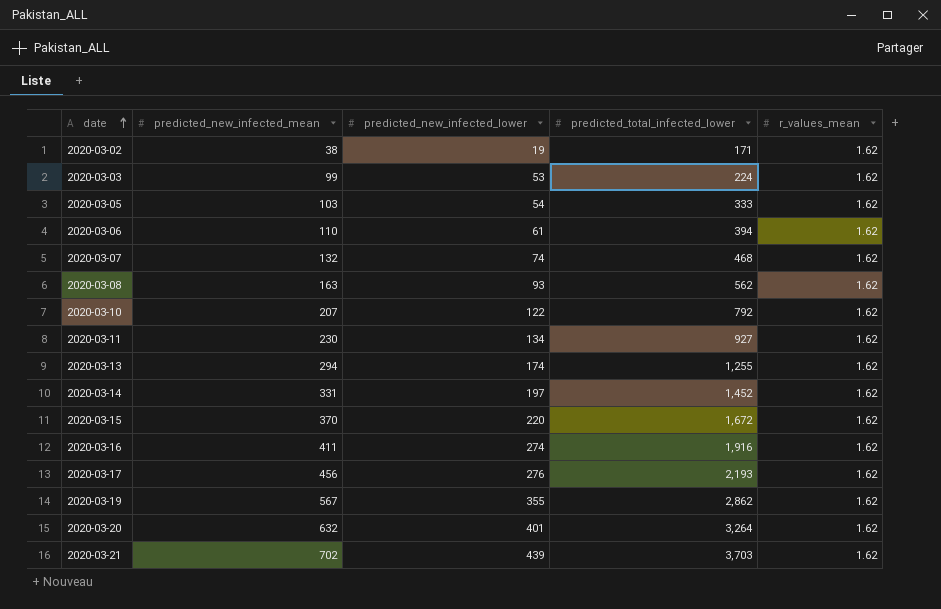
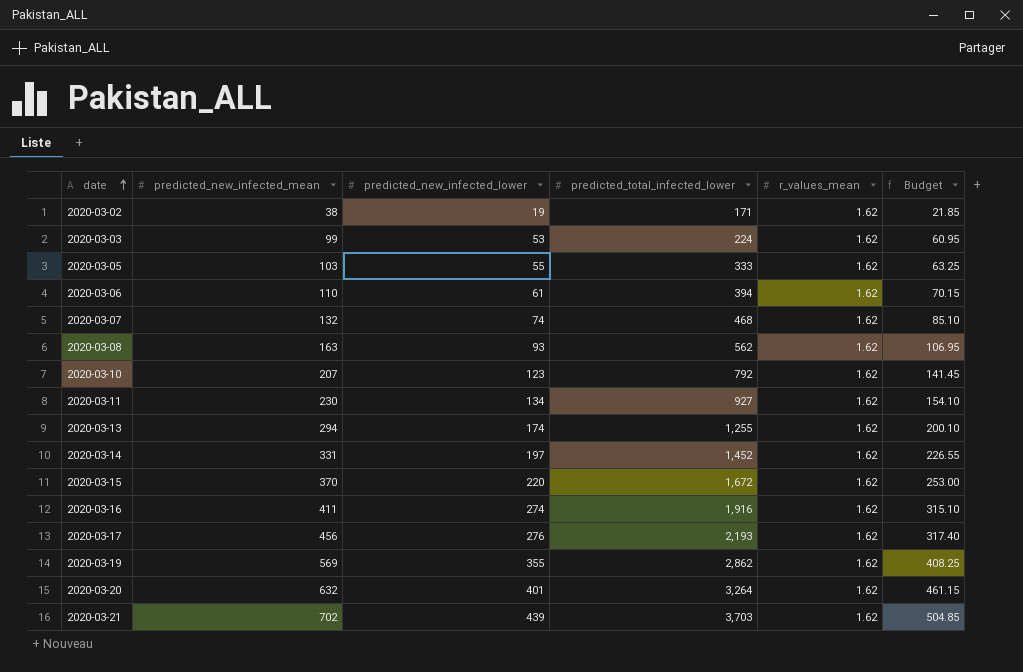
column Budget | formula: none -> [predicted_new_infected_lower] * 1.15
2020-03-05 | predicted_new_infected_lower: 54 -> 55
2020-03-10 | predicted_new_infected_lower: 122 -> 123
2020-03-19 | predicted_new_infected_mean: 567 -> 569

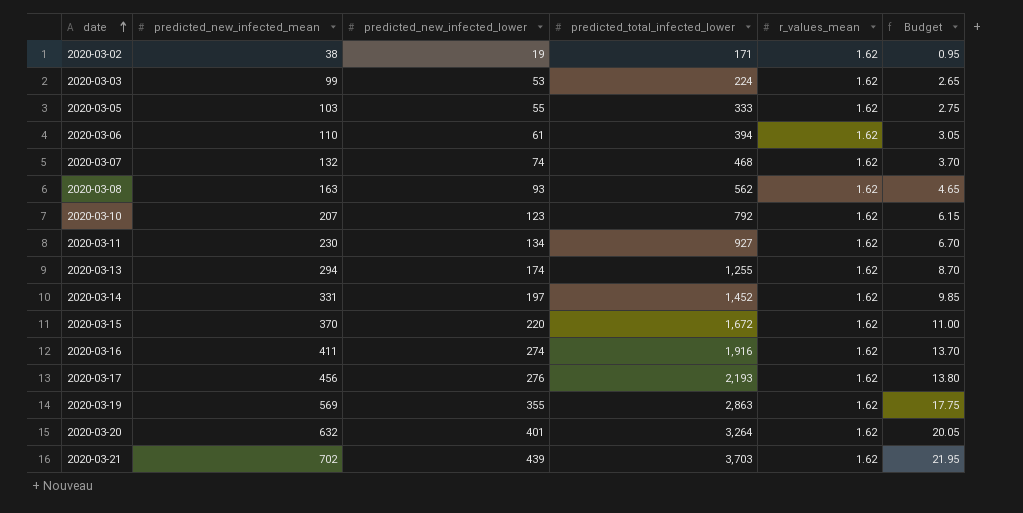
column Budget | formula: [predicted_new_infected_lower] * 1.15 -> [predicted_new_infected_lower] * 0.05
2020-03-19 | predicted_total_infected_lower: 2,862 -> 2,863

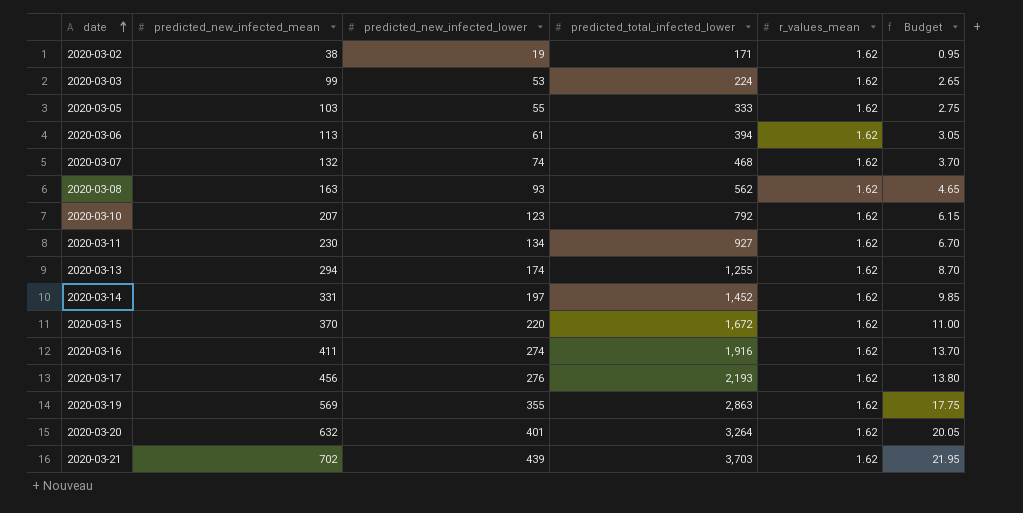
2020-03-06 | predicted_new_infected_mean: 110 -> 113

